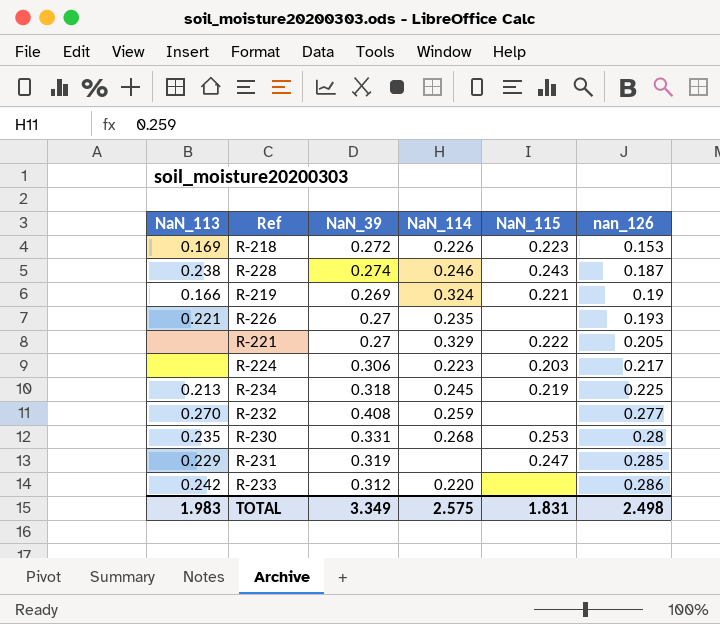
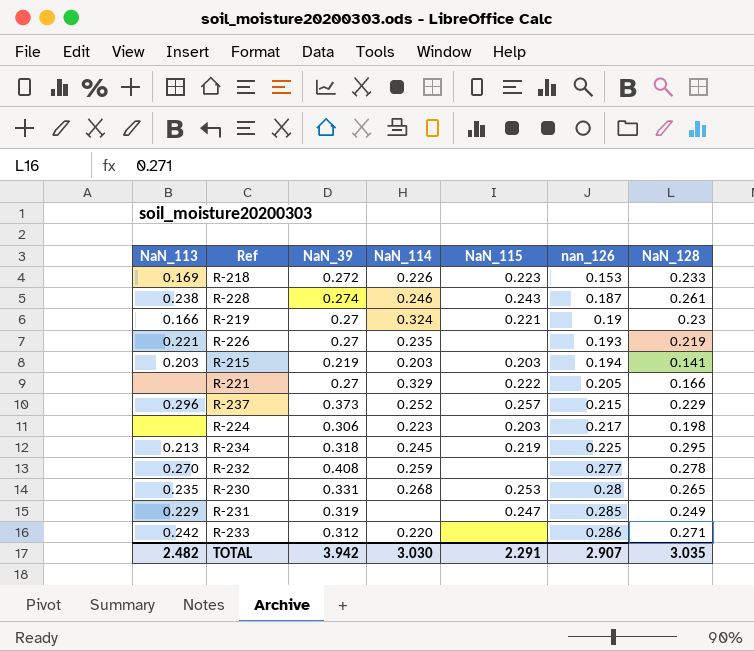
column NaN_128 | position: none -> 7
R-219 | NaN_39: 0.269 -> 0.27
row R-215: none -> 0.203 | 0.219 | 0.203 | 0.203 | 0.194 | 0.141
row R-237: none -> 0.296 | 0.373 | 0.252 | 0.257 | 0.215 | 0.229
TOTAL | NaN_113: 1.983 -> 2.482
TOTAL | NaN_39: 3.349 -> 3.942
TOTAL | NaN_114: 2.575 -> 3.030
TOTAL | NaN_115: 1.831 -> 2.291
TOTAL | nan_126: 2.498 -> 2.907

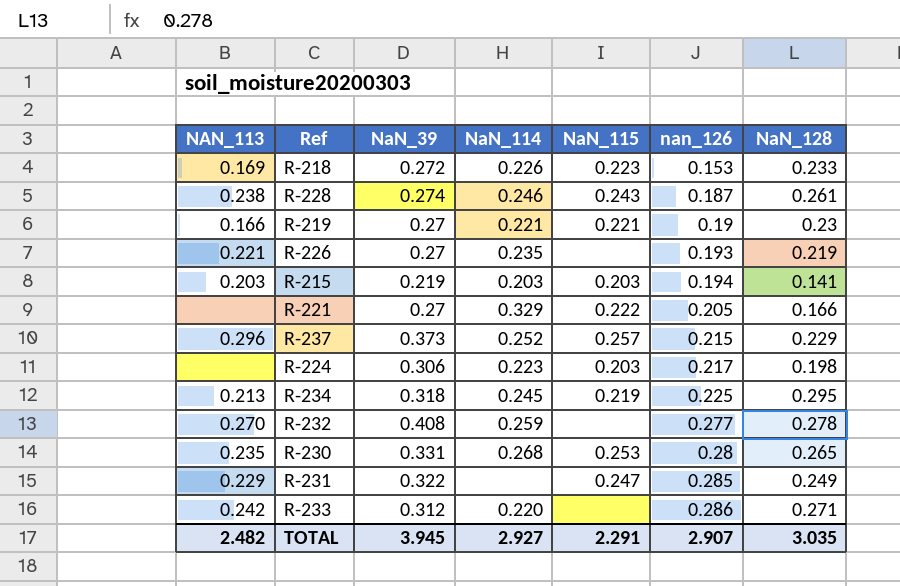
column name: NaN_113 -> NAN_113
R-219 | NaN_114: 0.324 -> 0.221
R-231 | NaN_39: 0.319 -> 0.322
TOTAL | NaN_39: 3.942 -> 3.945
TOTAL | NaN_114: 3.030 -> 2.927

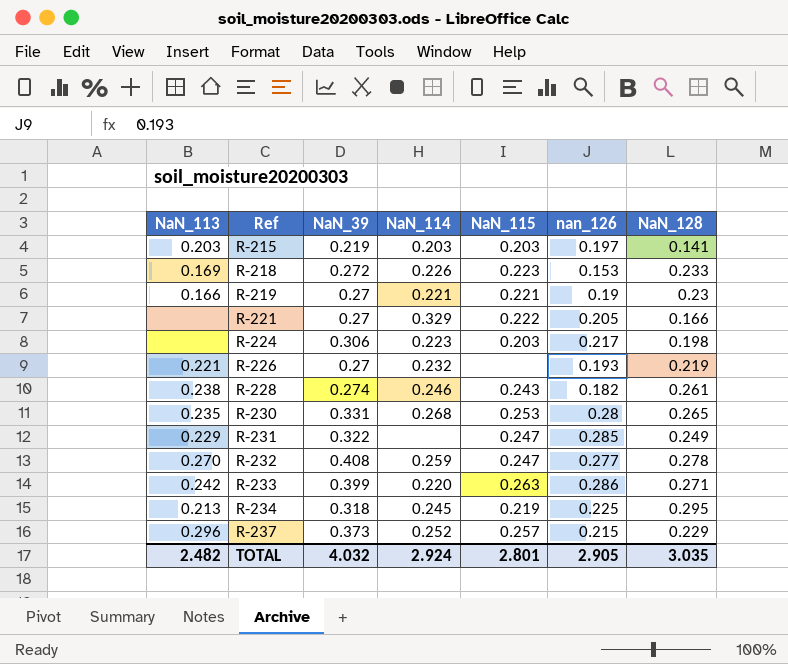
row order: nan_126 ascending -> Ref ascending
column name: NAN_113 -> NaN_113
R-215 | nan_126: 0.194 -> 0.197
R-226 | NaN_114: 0.235 -> 0.232
R-228 | nan_126: 0.187 -> 0.182
R-232 | NaN_115: none -> 0.247
R-233 | NaN_39: 0.312 -> 0.399
R-233 | NaN_115: none -> 0.263
TOTAL | NaN_39: 3.945 -> 4.032
TOTAL | NaN_114: 2.927 -> 2.924
TOTAL | NaN_115: 2.291 -> 2.801
TOTAL | nan_126: 2.907 -> 2.905

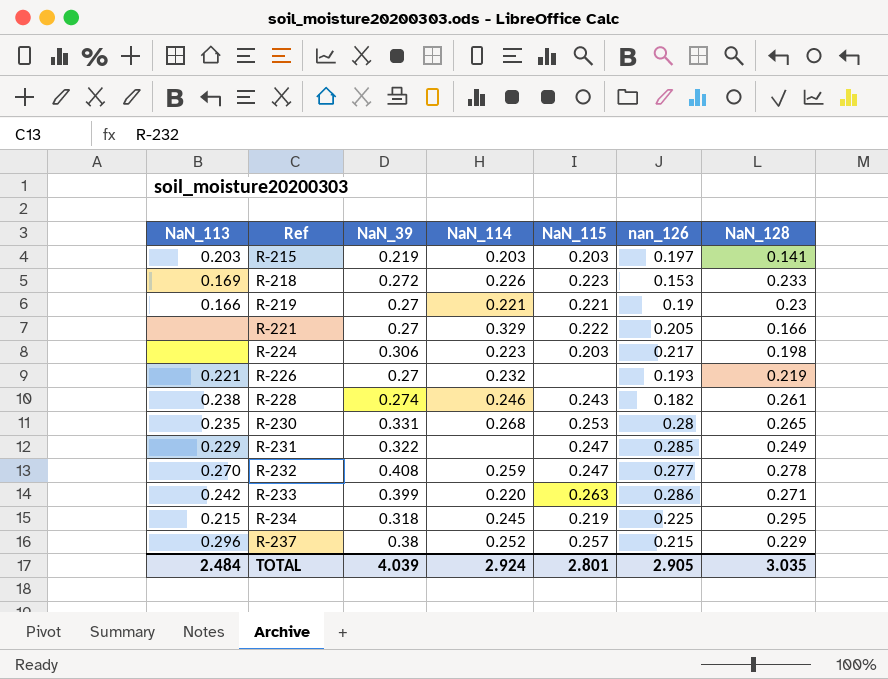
R-234 | NaN_113: 0.213 -> 0.215
R-237 | NaN_39: 0.373 -> 0.38
TOTAL | NaN_113: 2.482 -> 2.484
TOTAL | NaN_39: 4.032 -> 4.039

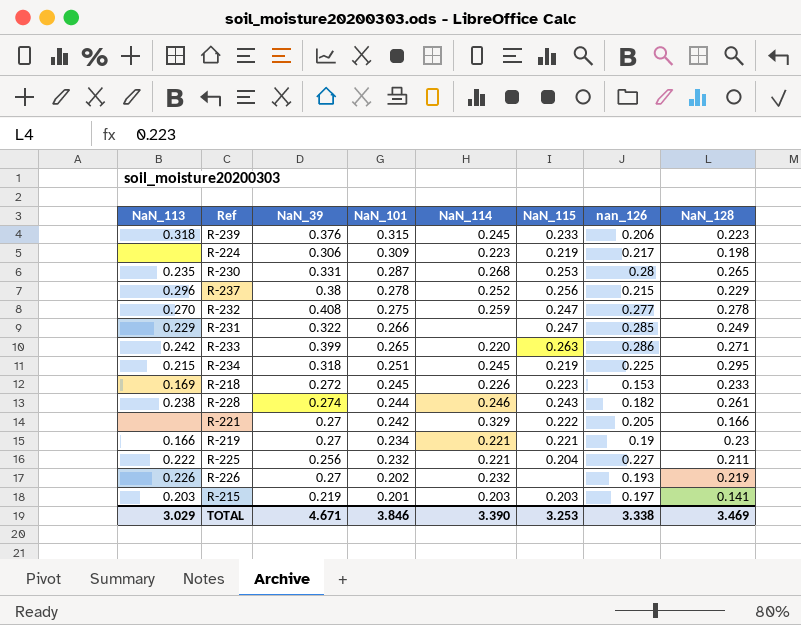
row order: Ref ascending -> NaN_101 descending
column NaN_101 | position: none -> 4
row R-239: none -> 0.318 | 0.376 | 0.315 | 0.245 | 0.233 | 0.206 | 0.223
R-224 | NaN_115: 0.203 -> 0.219
R-237 | NaN_115: 0.257 -> 0.256
row R-225: none -> 0.222 | 0.256 | 0.232 | 0.221 | 0.204 | 0.227 | 0.211
R-226 | NaN_113: 0.221 -> 0.226
TOTAL | NaN_113: 2.484 -> 3.029
TOTAL | NaN_39: 4.039 -> 4.671
TOTAL | NaN_114: 2.924 -> 3.390
TOTAL | NaN_115: 2.801 -> 3.253
TOTAL | nan_126: 2.905 -> 3.338
TOTAL | NaN_128: 3.035 -> 3.469

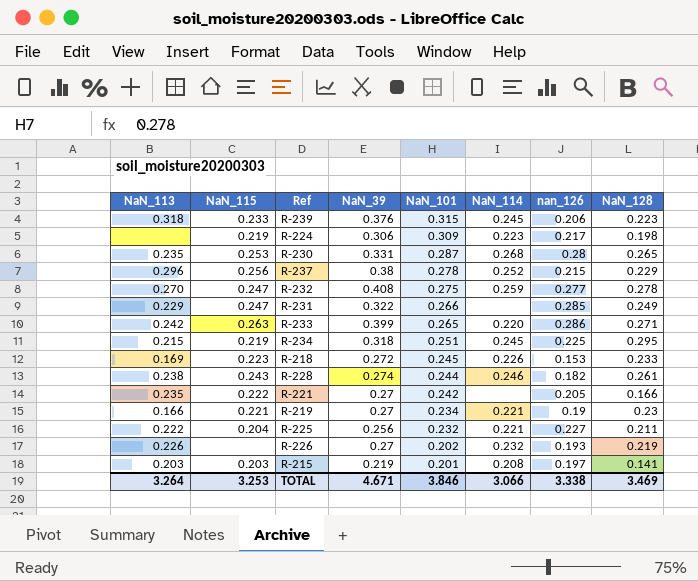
column NaN_115 | position: 6 -> 2
R-221 | NaN_113: none -> 0.235
R-221 | NaN_114: 0.329 -> none
R-215 | NaN_114: 0.203 -> 0.208
TOTAL | NaN_113: 3.029 -> 3.264
TOTAL | NaN_114: 3.390 -> 3.066

